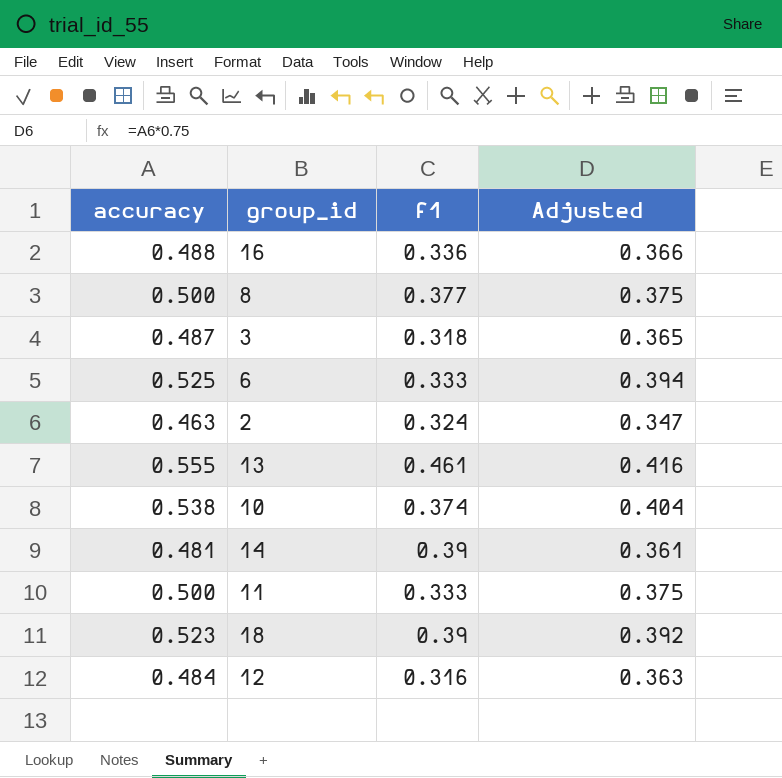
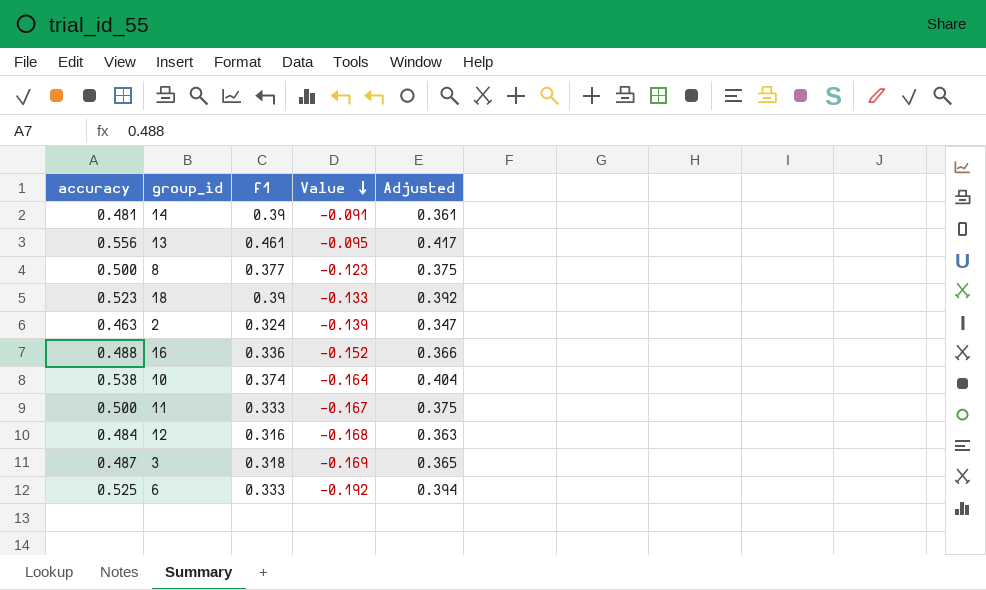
row order: none -> Value descending
column Value | formula: none -> [f1] - [accuracy]
13 | accuracy: 0.555 -> 0.556
13 | Adjusted: 0.416 -> 0.417

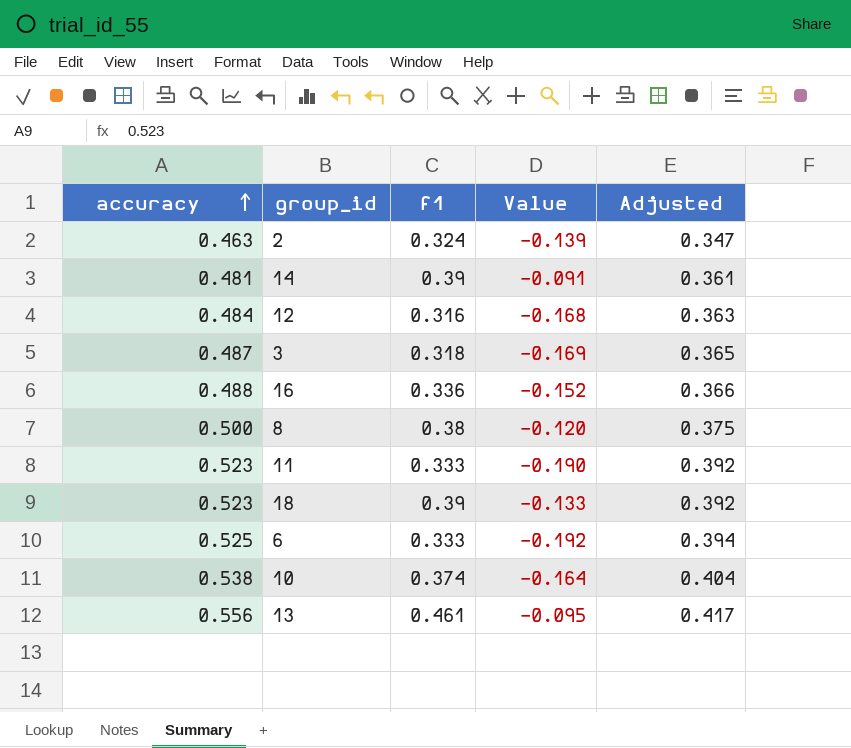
row order: Value descending -> accuracy ascending
8 | f1: 0.377 -> 0.38
8 | Value: -0.123 -> -0.120
11 | accuracy: 0.500 -> 0.523
11 | Value: -0.167 -> -0.190
11 | Adjusted: 0.375 -> 0.392

